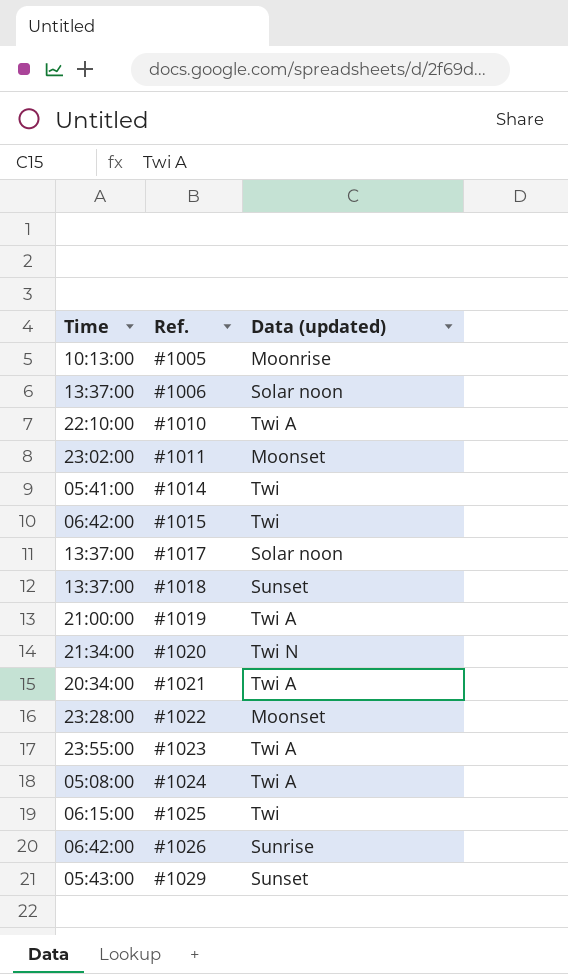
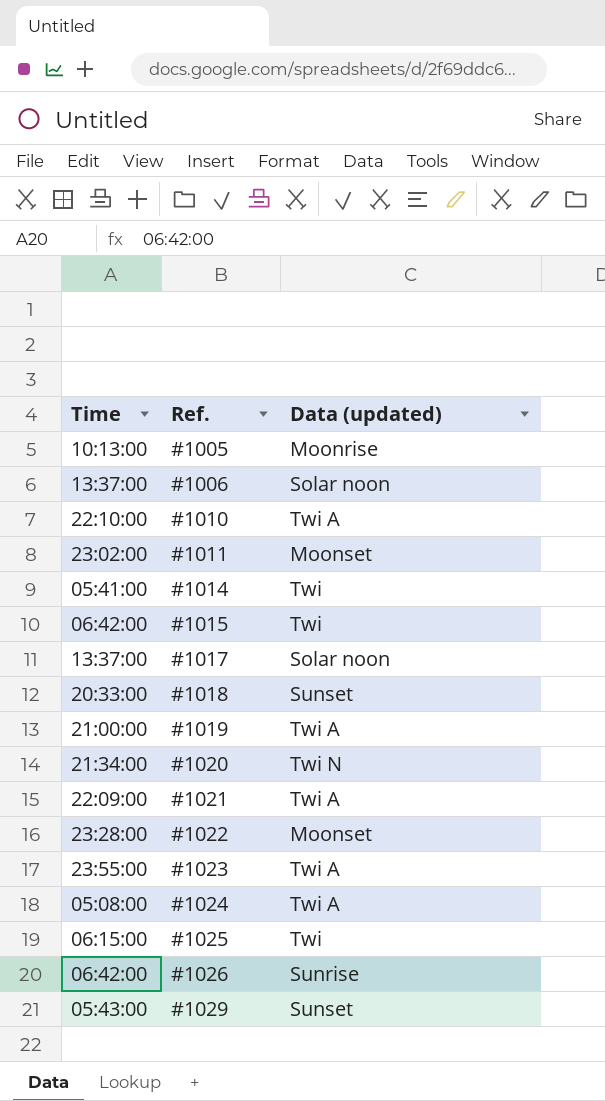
#1018 | Time: 13:37:00 -> 20:33:00
#1021 | Time: 20:34:00 -> 22:09:00

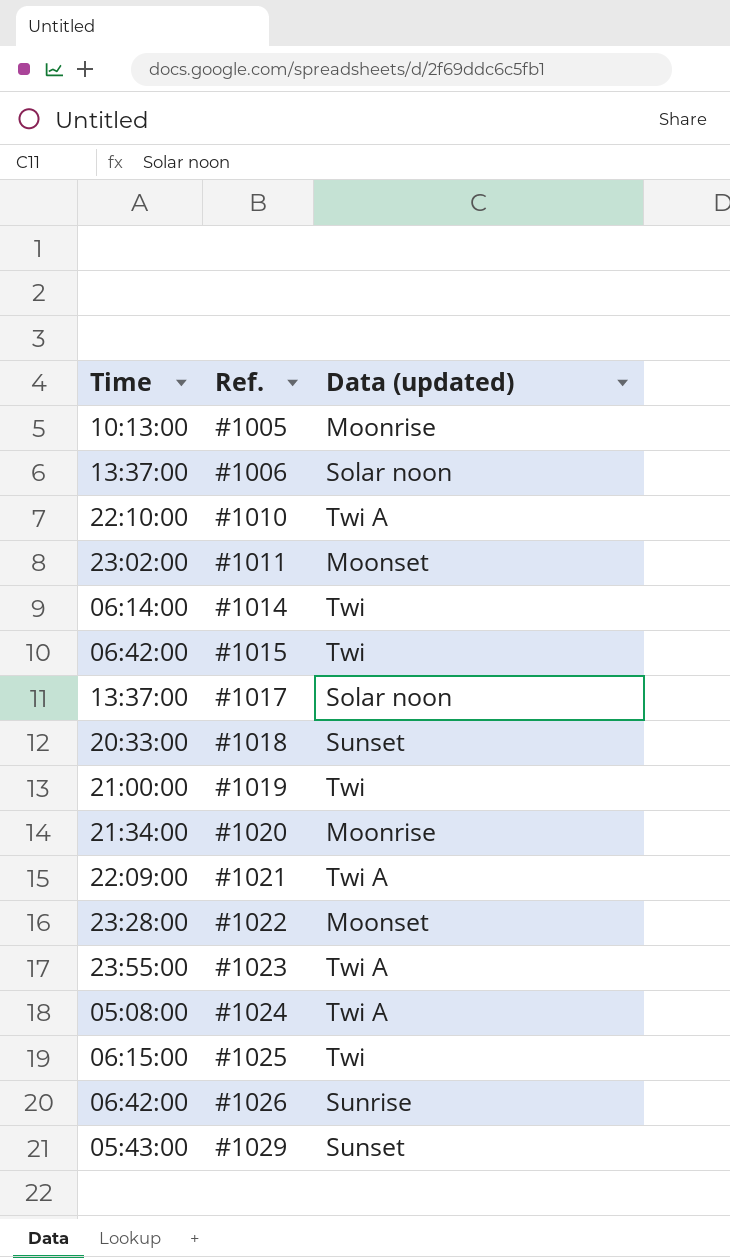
#1014 | Time: 05:41:00 -> 06:14:00
#1019 | Data (updated): Twi A -> Twi
#1020 | Data (updated): Twi N -> Moonrise

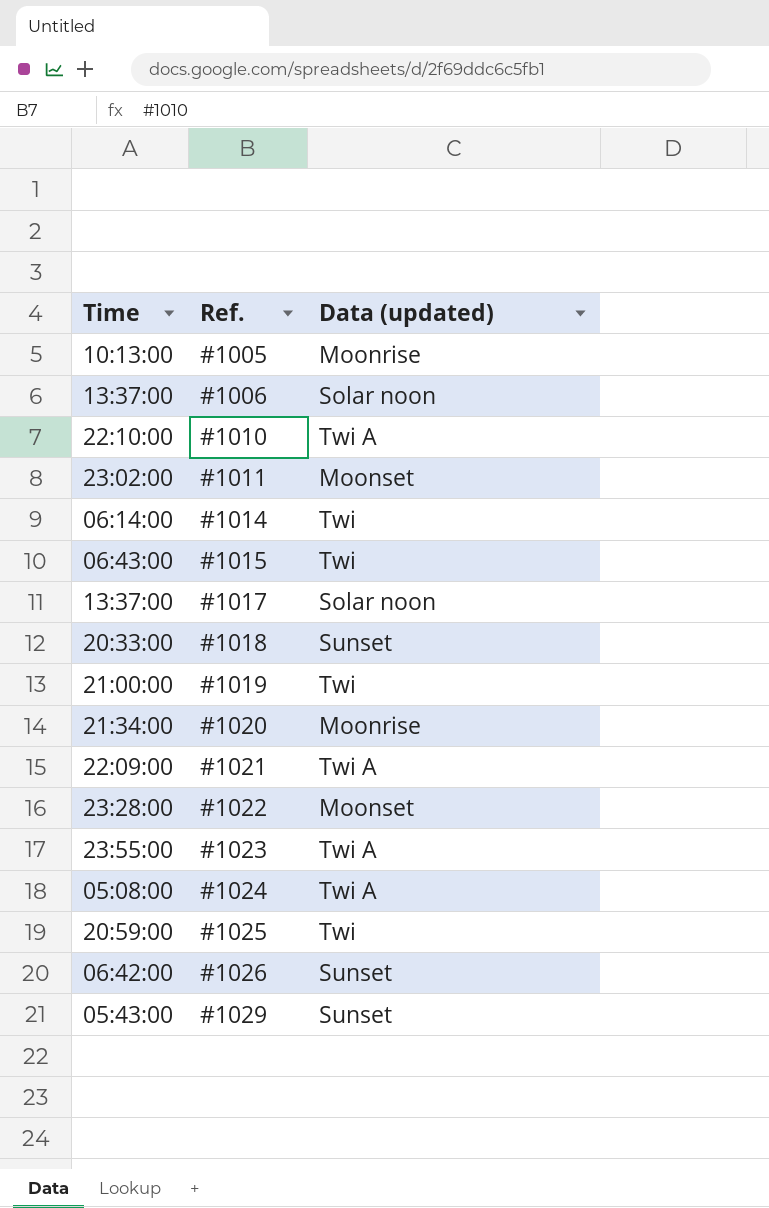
#1015 | Time: 06:42:00 -> 06:43:00
#1025 | Time: 06:15:00 -> 20:59:00
#1026 | Data (updated): Sunrise -> Sunset

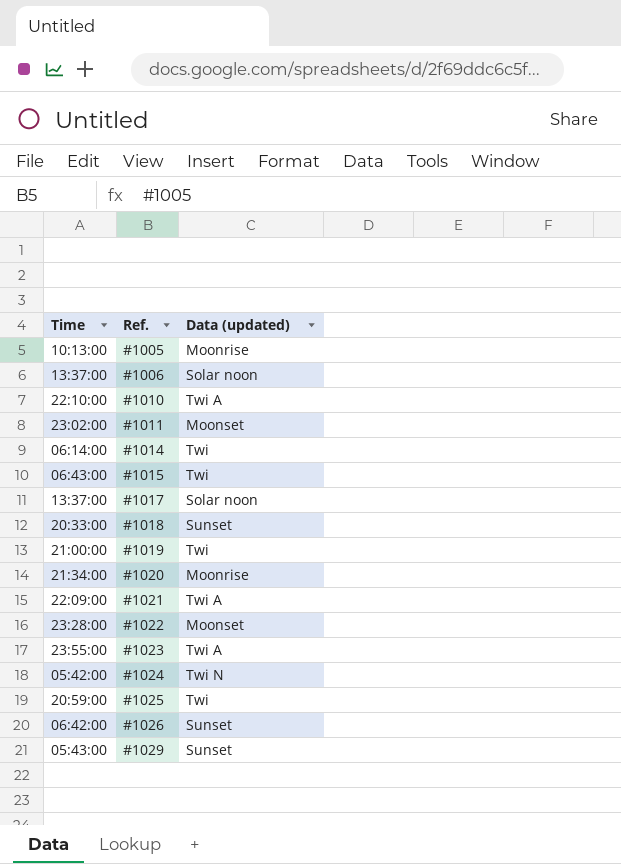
#1024 | Time: 05:08:00 -> 05:42:00
#1024 | Data (updated): Twi A -> Twi N

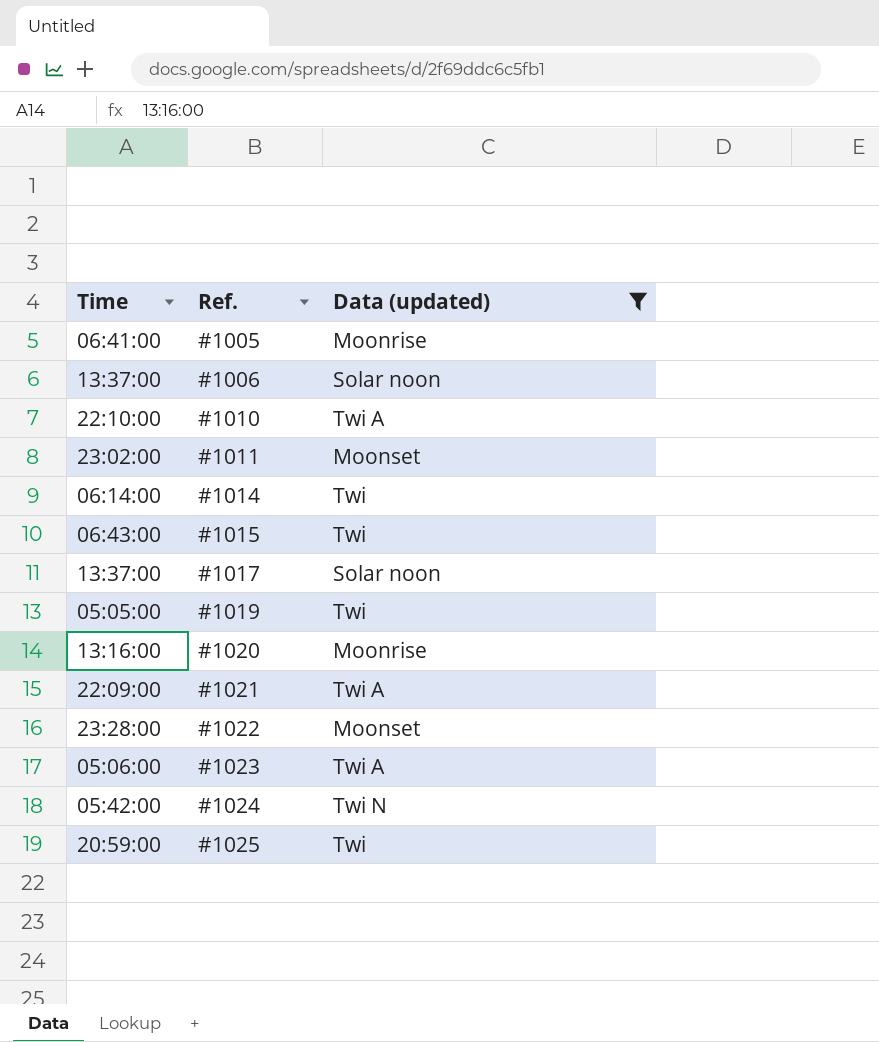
filter: none -> Data (updated) != Sunset
#1005 | Time: 10:13:00 -> 06:41:00
#1019 | Time: 21:00:00 -> 05:05:00
#1020 | Time: 21:34:00 -> 13:16:00
#1023 | Time: 23:55:00 -> 05:06:00

